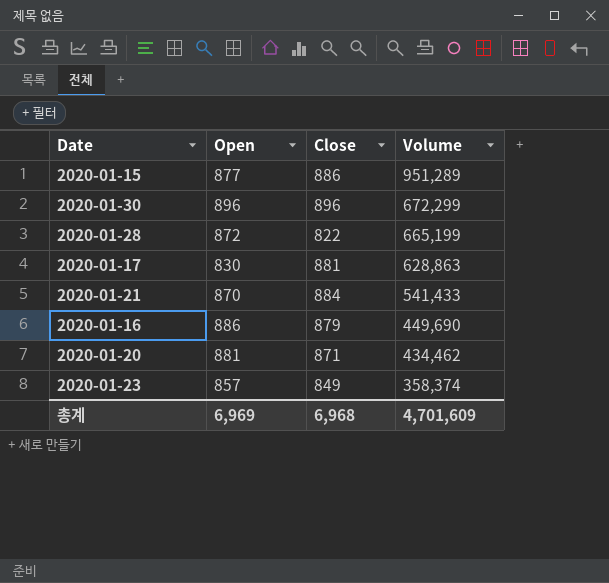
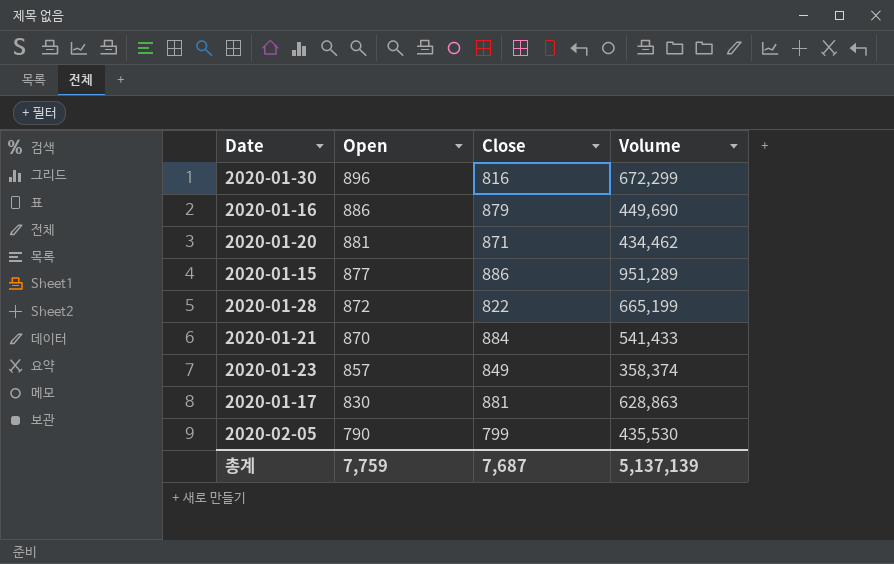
row order: Volume descending -> Open descending
2020-01-30 | Close: 896 -> 816
row 2020-02-05: none -> 790 | 799 | 435,530
총계 | Open: 6,969 -> 7,759
총계 | Close: 6,968 -> 7,687
총계 | Volume: 4,701,609 -> 5,137,139

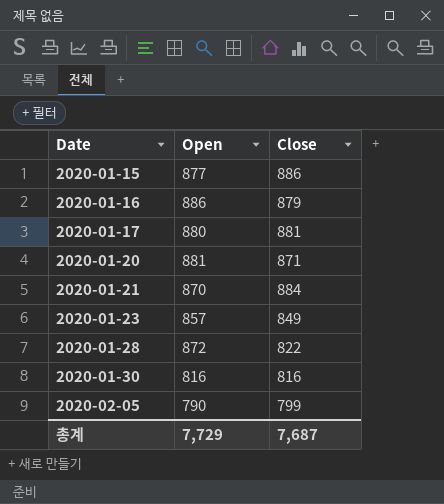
row order: Open descending -> Date ascending
column Volume | position: 4 -> none
2020-01-17 | Open: 830 -> 880
2020-01-30 | Open: 896 -> 816
총계 | Open: 7,759 -> 7,729

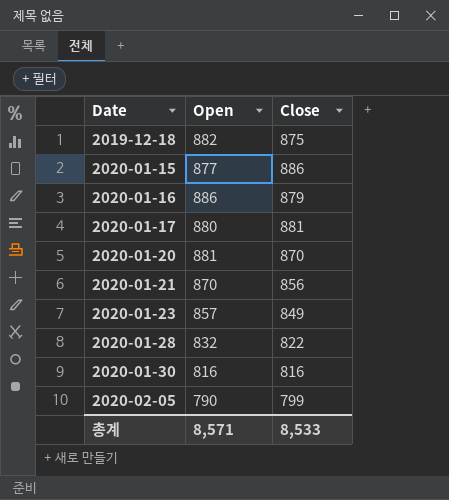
row 2019-12-18: none -> 882 | 875
2020-01-20 | Close: 871 -> 870
2020-01-21 | Close: 884 -> 856
2020-01-28 | Open: 872 -> 832
총계 | Open: 7,729 -> 8,571
총계 | Close: 7,687 -> 8,533

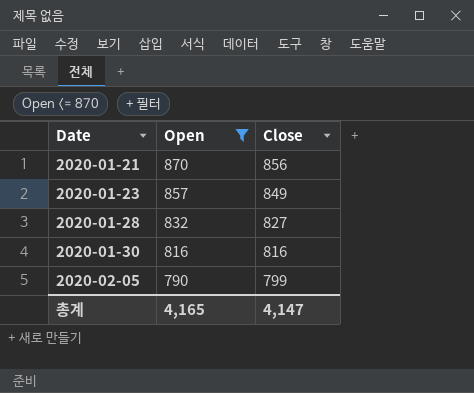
filter: none -> Open <= 870
2020-01-28 | Close: 822 -> 827
총계 | Open: 8,571 -> 4,165
총계 | Close: 8,533 -> 4,147

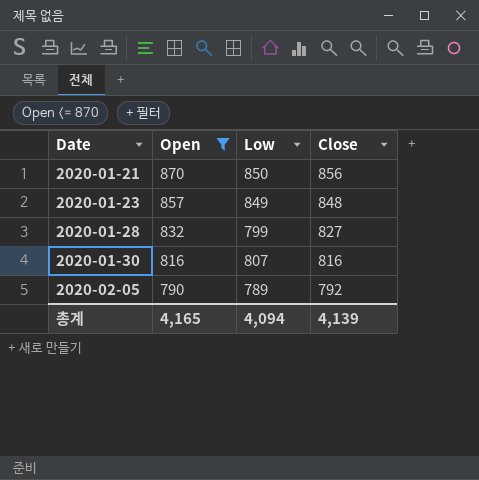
column Low | position: none -> 3
2020-01-23 | Close: 849 -> 848
2020-02-05 | Close: 799 -> 792
총계 | Close: 4,147 -> 4,139

